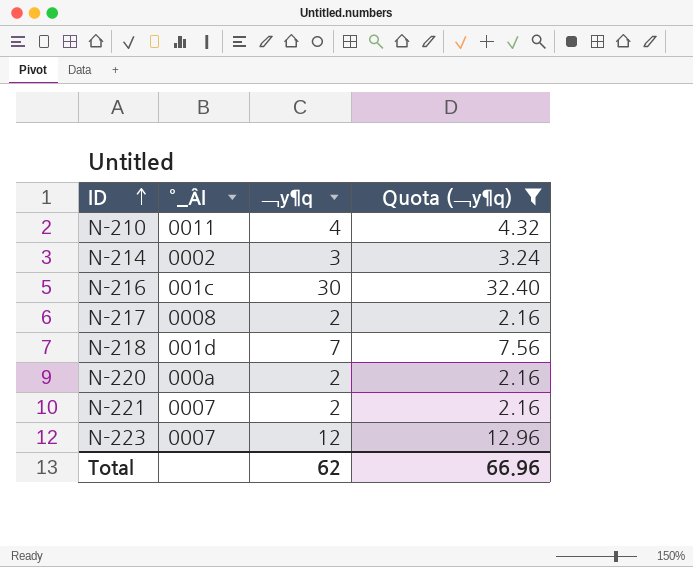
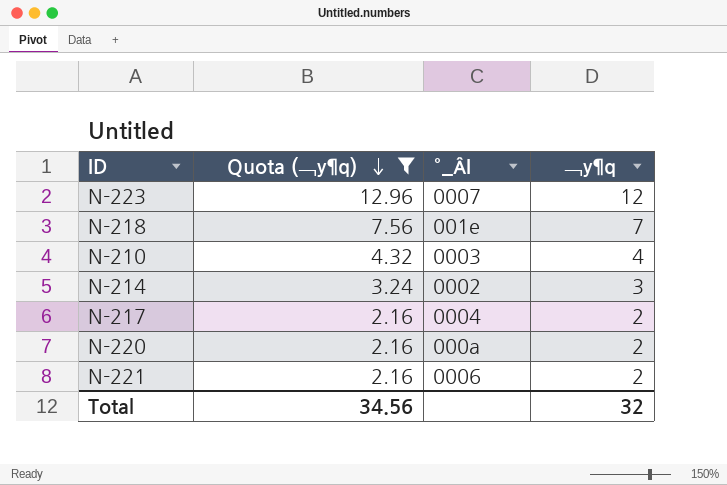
row order: ID ascending -> Quota (¬y¶q) descending
column Quota (¬y¶q) | position: 4 -> 2
row N-216: 001c | 30 | 32.40 -> none
N-218 | °_ÂI: 001d -> 001e
N-210 | °_ÂI: 0011 -> 0003
N-217 | °_ÂI: 0008 -> 0004
N-221 | °_ÂI: 0007 -> 0006
Total | Quota (¬y¶q): 66.96 -> 34.56
Total | ¬y¶q: 62 -> 32

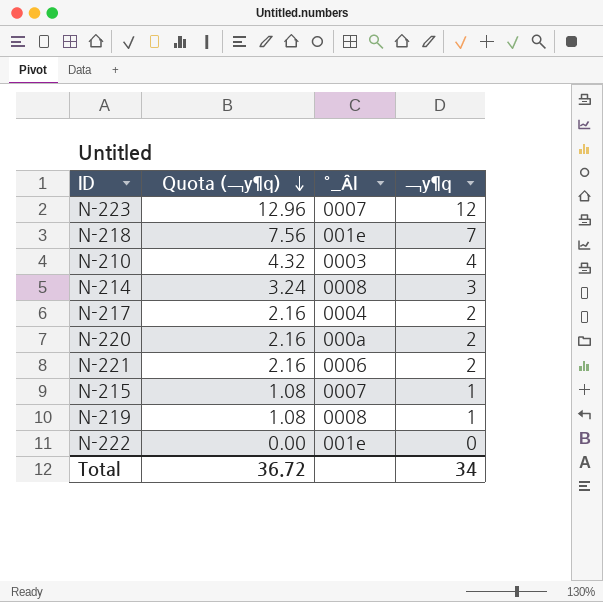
filter: Quota (¬y¶q) >= 2.16 -> none
N-214 | °_ÂI: 0002 -> 0008
Total | Quota (¬y¶q): 34.56 -> 36.72
Total | ¬y¶q: 32 -> 34

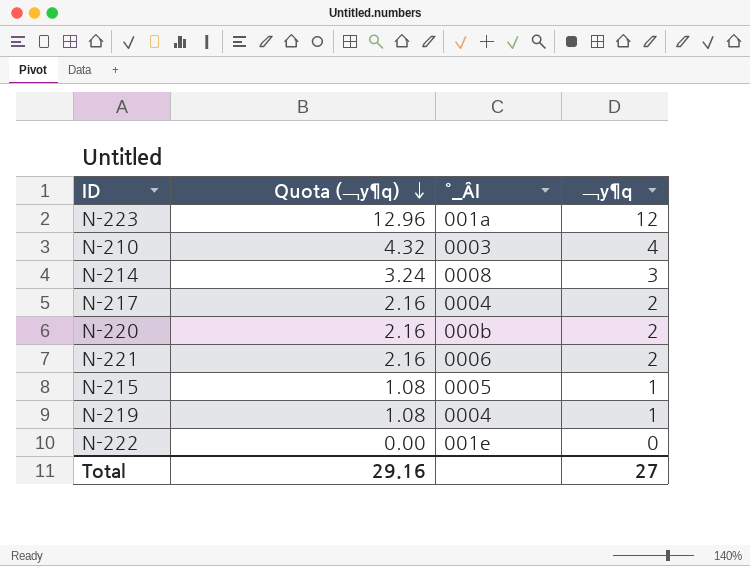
row N-218: 7.56 | 001e | 7 -> none
N-223 | °_ÂI: 0007 -> 001a
N-220 | °_ÂI: 000a -> 000b
N-215 | °_ÂI: 0007 -> 0005
N-219 | °_ÂI: 0008 -> 0004
Total | Quota (¬y¶q): 36.72 -> 29.16
Total | ¬y¶q: 34 -> 27

